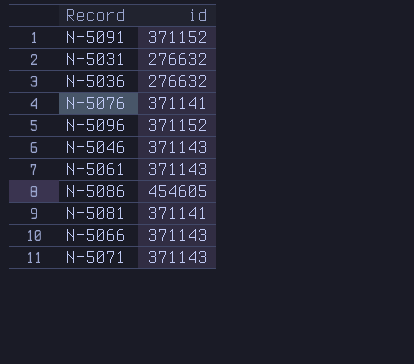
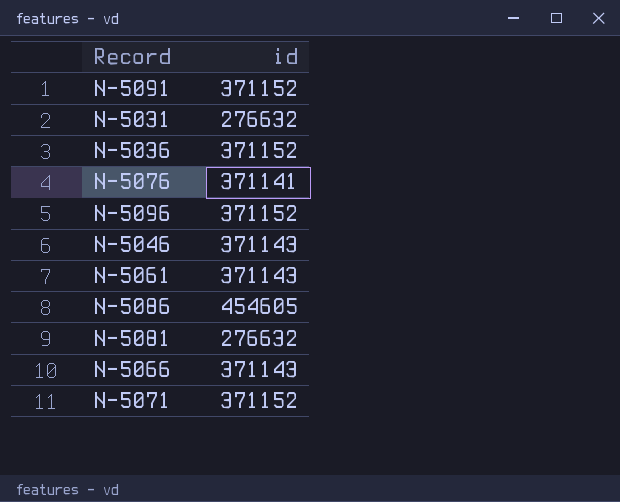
N-5036 | id: 276632 -> 371152
N-5081 | id: 371141 -> 276632
N-5071 | id: 371143 -> 371152

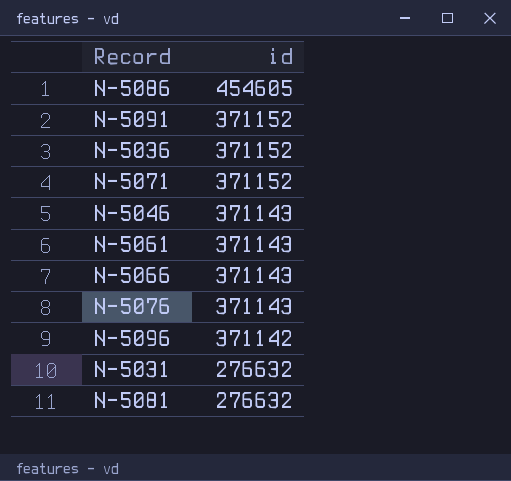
row order: none -> id descending
N-5076 | id: 371141 -> 371143
N-5096 | id: 371152 -> 371142

